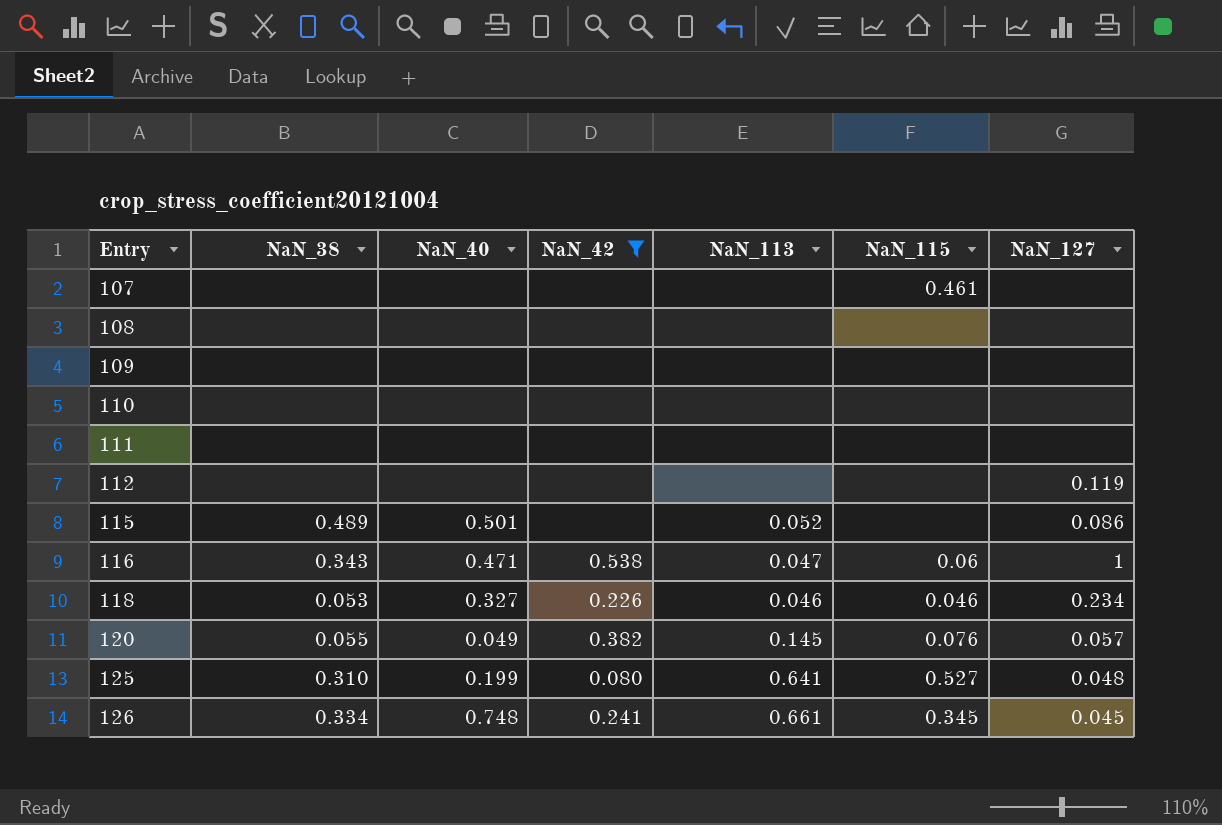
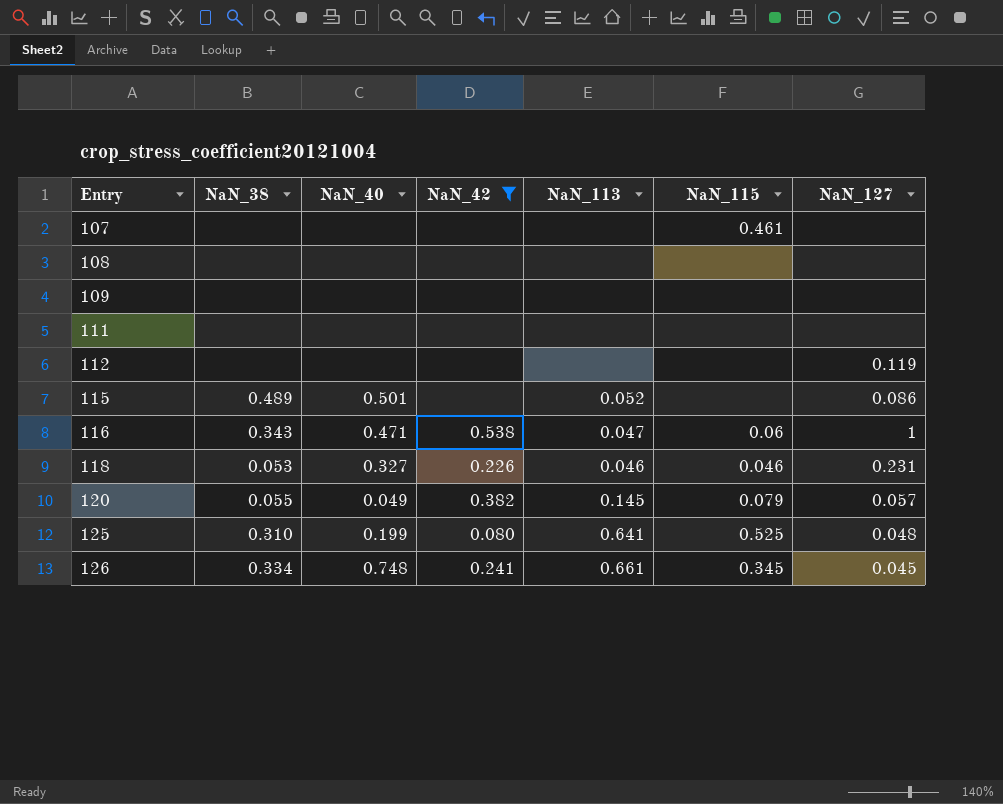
row 110: none | none | none | none | none | none -> none
118 | NaN_127: 0.234 -> 0.231
120 | NaN_115: 0.076 -> 0.079
125 | NaN_115: 0.527 -> 0.525

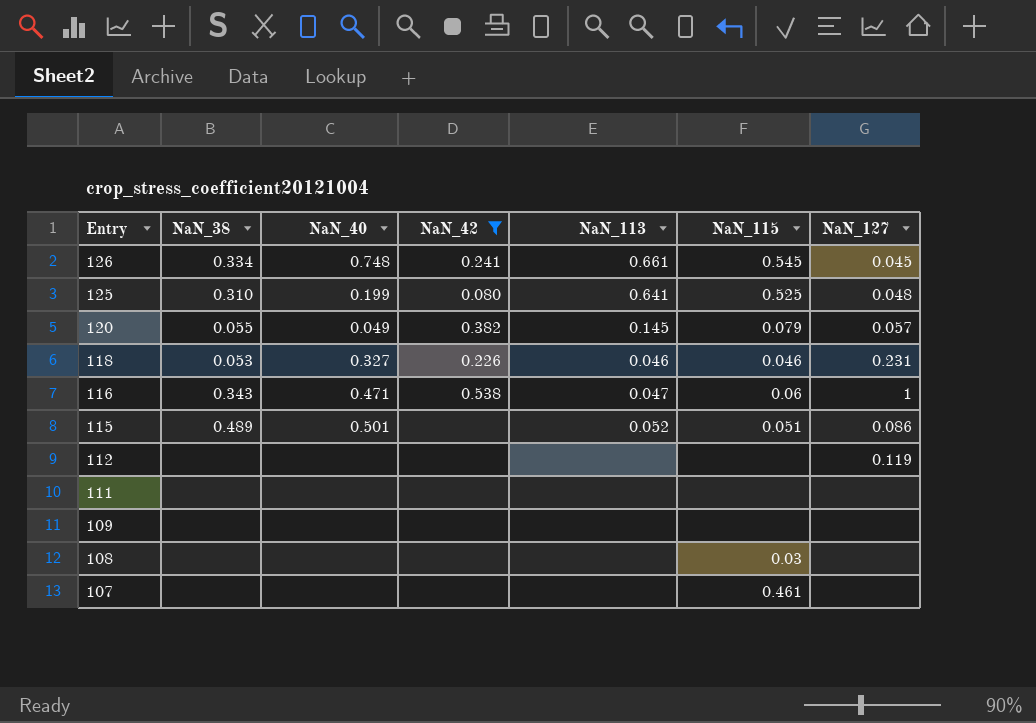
row order: Entry ascending -> Entry descending
126 | NaN_115: 0.345 -> 0.545
115 | NaN_115: none -> 0.051
108 | NaN_115: none -> 0.03

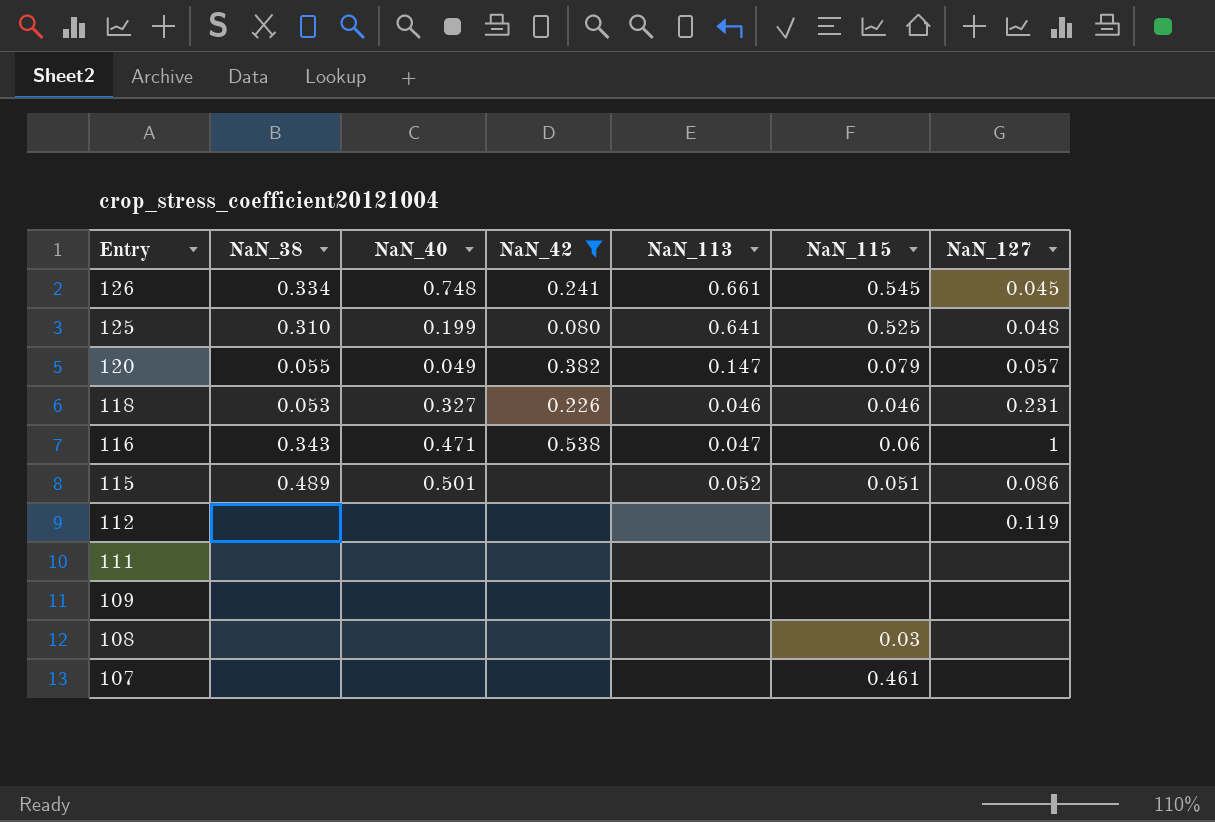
120 | NaN_113: 0.145 -> 0.147

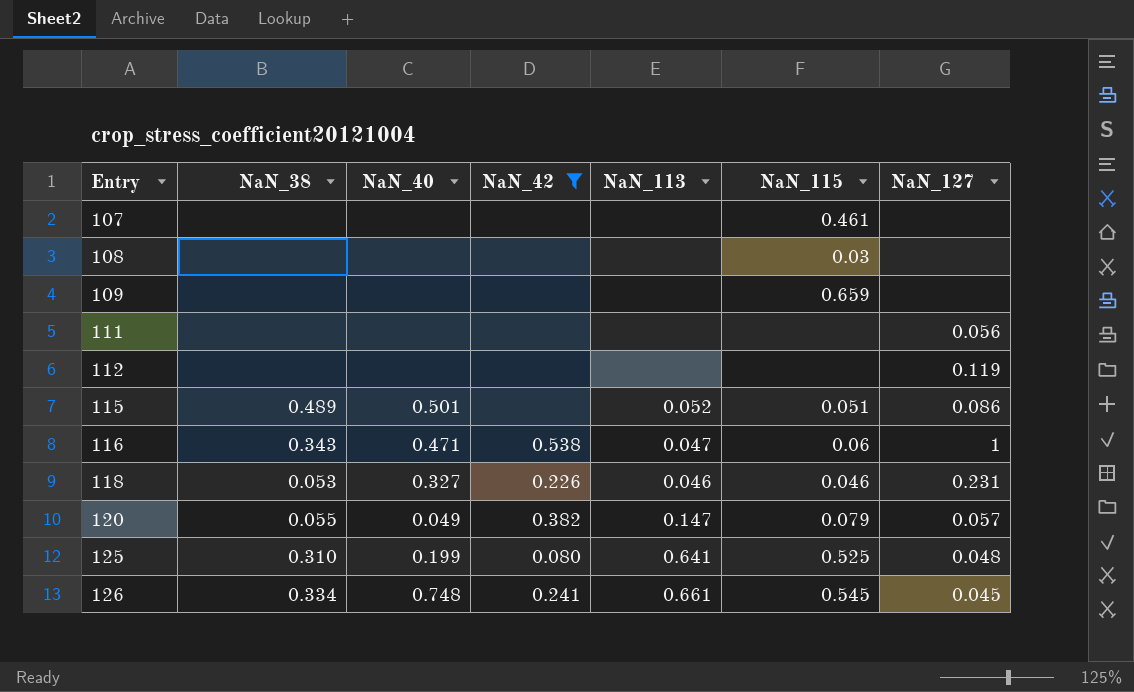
row order: Entry descending -> Entry ascending
109 | NaN_115: none -> 0.659
111 | NaN_127: none -> 0.056

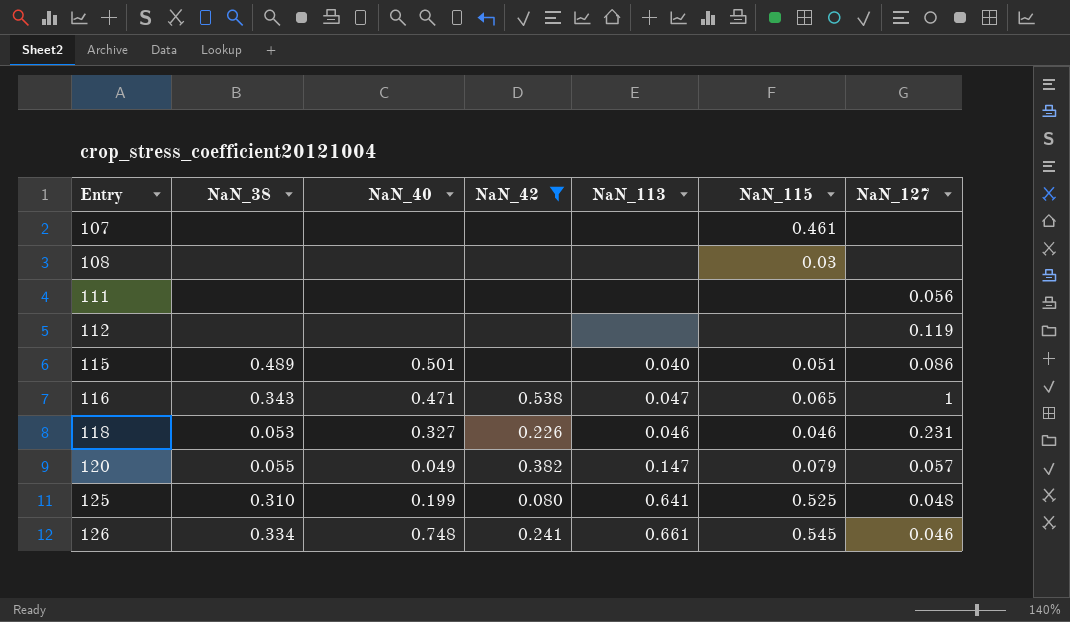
row 109: none | none | none | none | 0.659 | none -> none
115 | NaN_113: 0.052 -> 0.040
116 | NaN_115: 0.06 -> 0.065
126 | NaN_127: 0.045 -> 0.046

